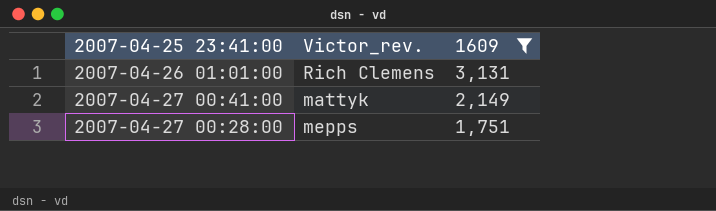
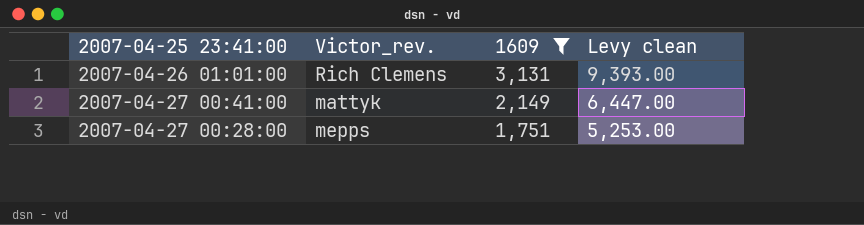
column Levy clean | formula: none -> [1609] * 3

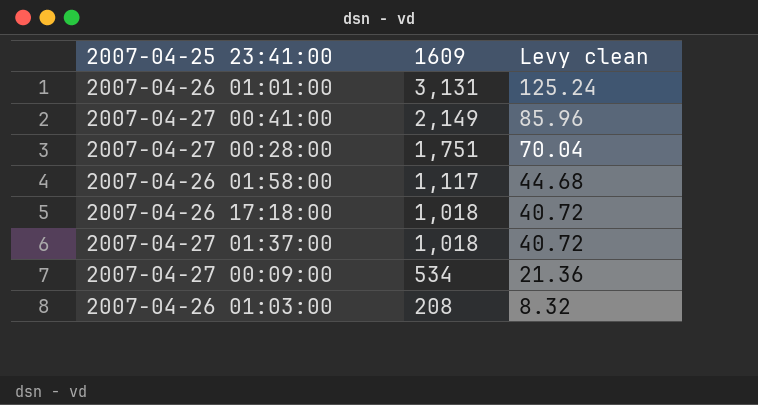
filter: 1609 >= 1,751 -> none
column Victor_rev. | position: 2 -> none
column Levy clean | formula: [1609] * 3 -> [1609] * 0.04

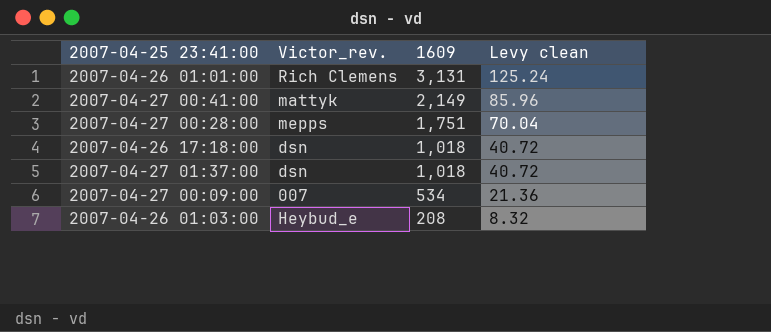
column Victor_rev. | position: none -> 2
row 2007-04-26 01:58:00: 1,117 | 44.68 -> none

